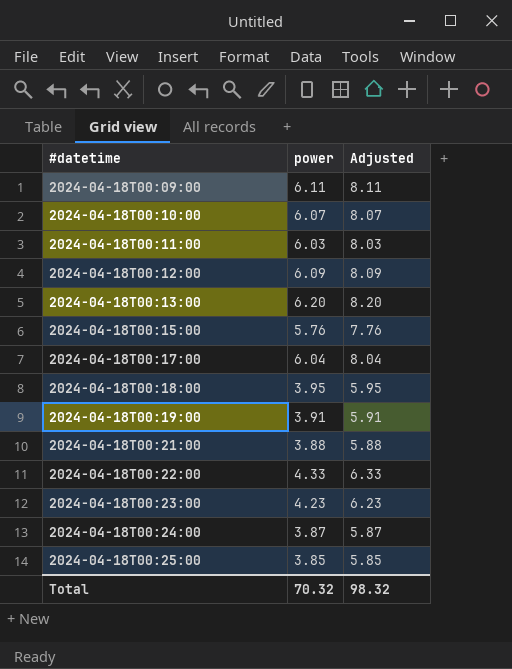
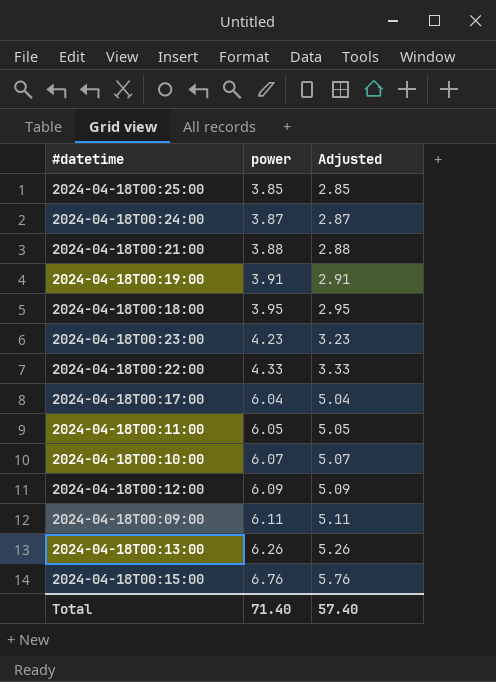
row order: #datetime ascending -> power ascending
column Adjusted | formula: [power] + 2 -> [power] - 1
2024-04-18T00:11:00 | power: 6.03 -> 6.05
2024-04-18T00:13:00 | power: 6.20 -> 6.26
2024-04-18T00:15:00 | power: 5.76 -> 6.76
Total | power: 70.32 -> 71.40
Total | Adjusted: 98.32 -> 57.40

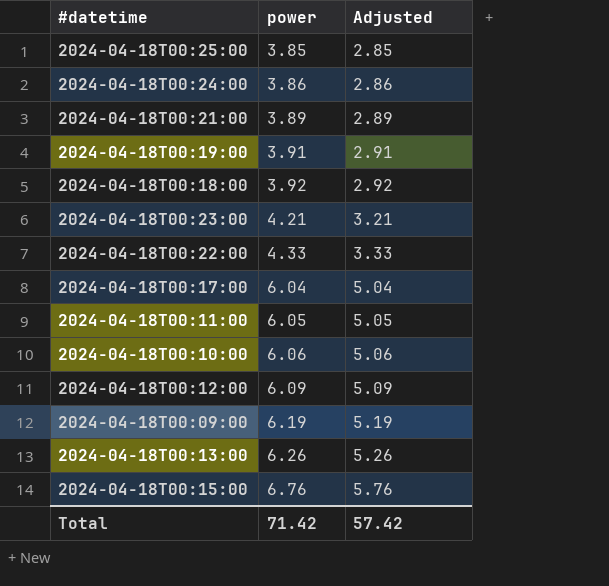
2024-04-18T00:24:00 | power: 3.87 -> 3.86
2024-04-18T00:24:00 | Adjusted: 2.87 -> 2.86
2024-04-18T00:21:00 | power: 3.88 -> 3.89
2024-04-18T00:21:00 | Adjusted: 2.88 -> 2.89
2024-04-18T00:18:00 | power: 3.95 -> 3.92
2024-04-18T00:18:00 | Adjusted: 2.95 -> 2.92
2024-04-18T00:23:00 | power: 4.23 -> 4.21
2024-04-18T00:23:00 | Adjusted: 3.23 -> 3.21
2024-04-18T00:10:00 | power: 6.07 -> 6.06
2024-04-18T00:10:00 | Adjusted: 5.07 -> 5.06
2024-04-18T00:09:00 | power: 6.11 -> 6.19
2024-04-18T00:09:00 | Adjusted: 5.11 -> 5.19
Total | power: 71.40 -> 71.42
Total | Adjusted: 57.40 -> 57.42

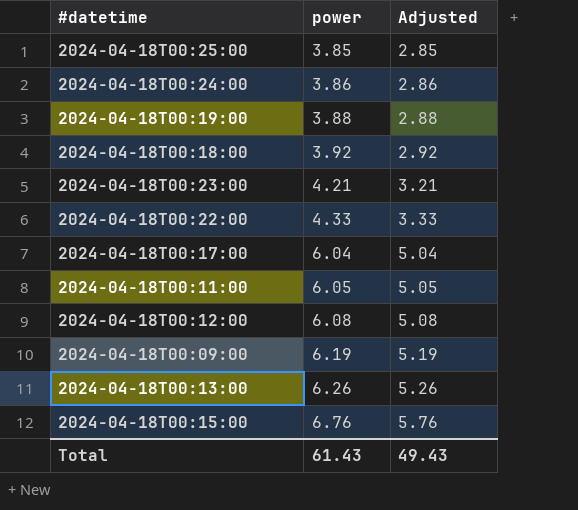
row 2024-04-18T00:21:00: 3.89 | 2.89 -> none
row 2024-04-18T00:10:00: 6.06 | 5.06 -> none
2024-04-18T00:19:00 | power: 3.91 -> 3.88
2024-04-18T00:19:00 | Adjusted: 2.91 -> 2.88
2024-04-18T00:12:00 | power: 6.09 -> 6.08
2024-04-18T00:12:00 | Adjusted: 5.09 -> 5.08
Total | power: 71.42 -> 61.43
Total | Adjusted: 57.42 -> 49.43

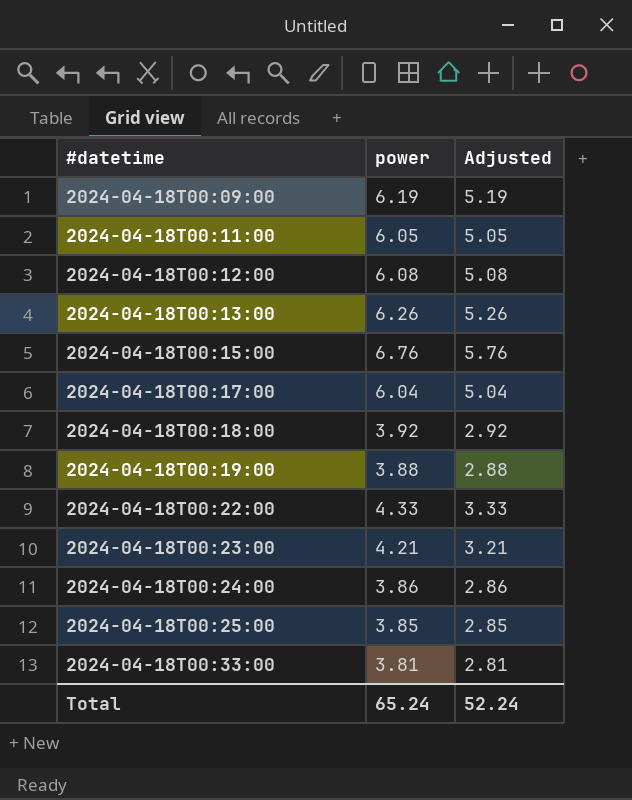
row order: power ascending -> #datetime ascending
row 2024-04-18T00:33:00: none -> 3.81 | 2.81
Total | power: 61.43 -> 65.24
Total | Adjusted: 49.43 -> 52.24

